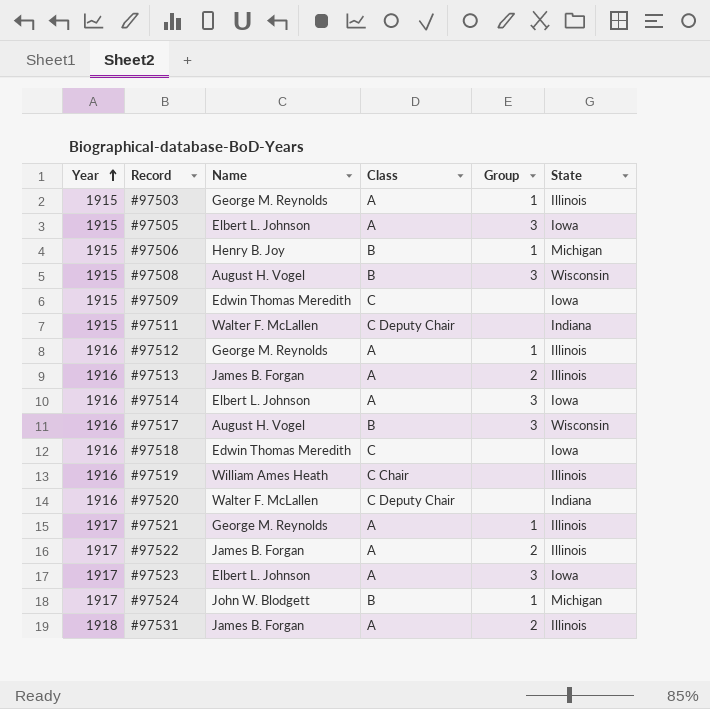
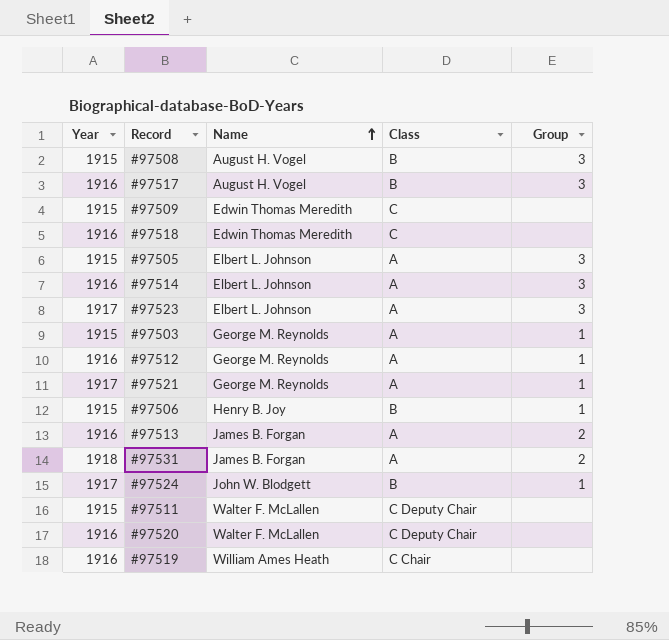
row order: Year ascending -> Name ascending
column State | position: 6 -> none
row #97522: 1917 | James B. Forgan | A | 2 | Illinois -> none

